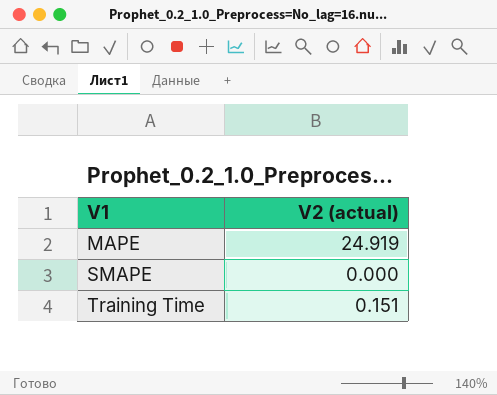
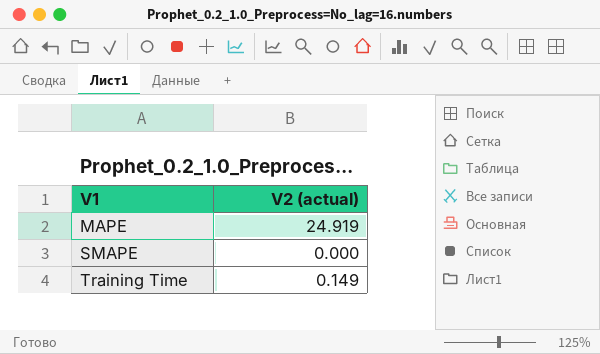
Training Time | V2 (actual): 0.151 -> 0.149

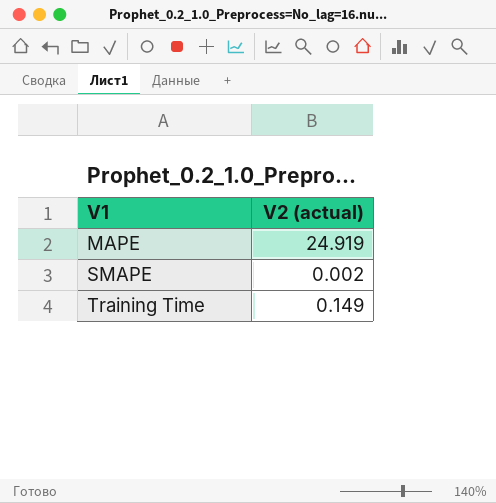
SMAPE | V2 (actual): 0.000 -> 0.002

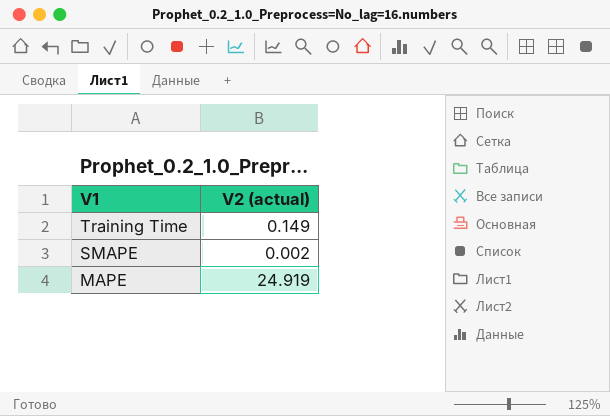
row order: V1 ascending -> V1 descending

